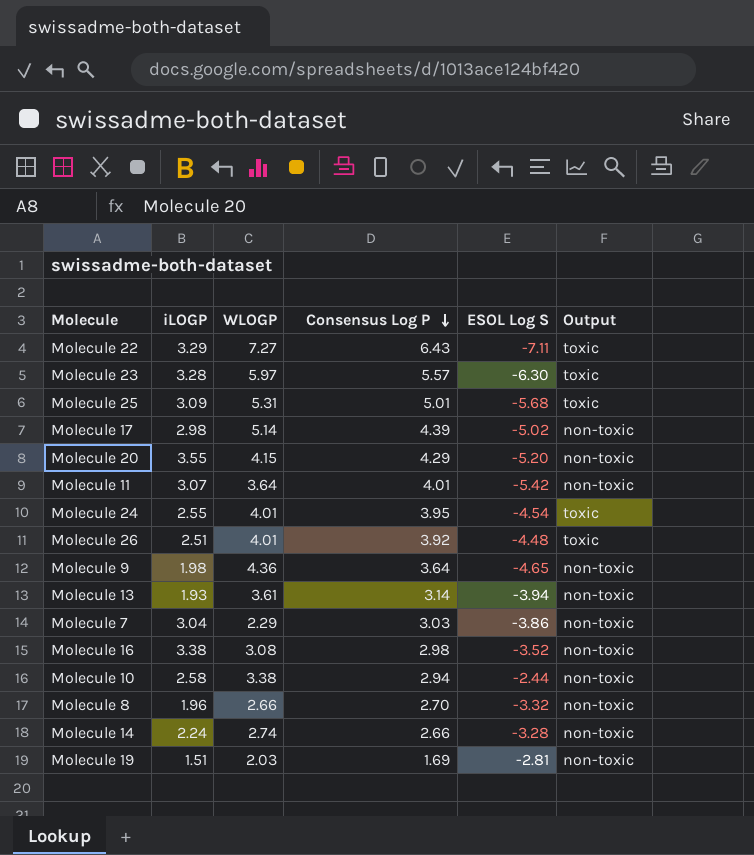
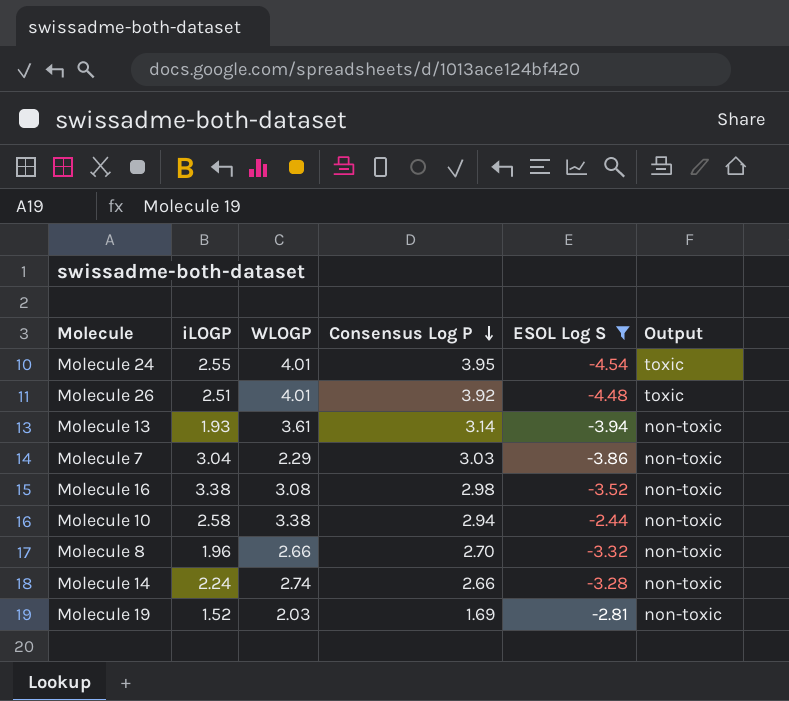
filter: none -> ESOL Log S >= -4.54
Molecule 19 | iLOGP: 1.51 -> 1.52

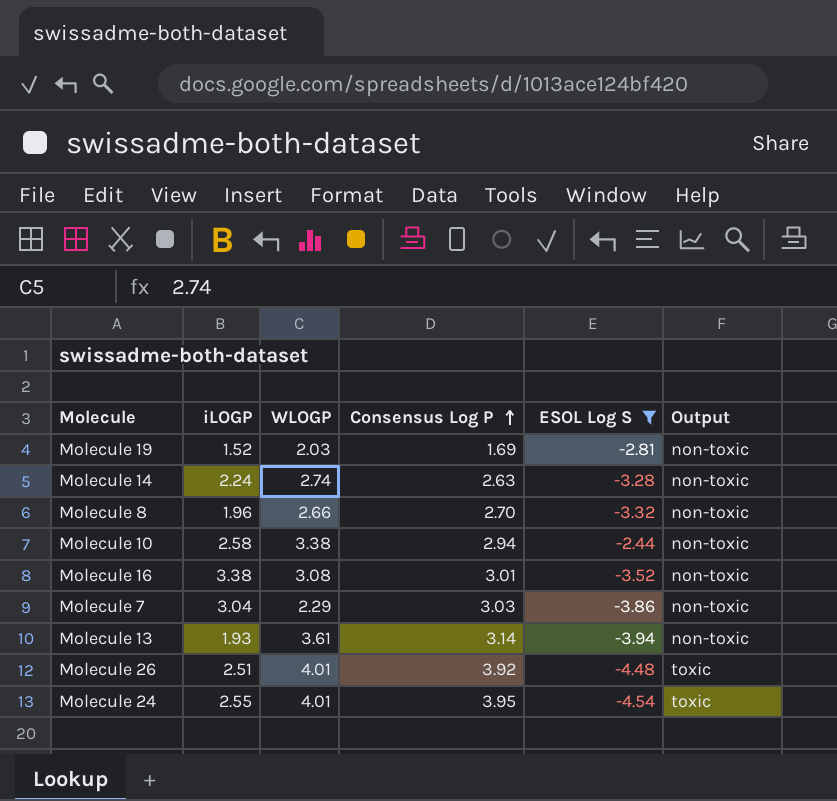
row order: Consensus Log P descending -> Consensus Log P ascending
Molecule 14 | Consensus Log P: 2.66 -> 2.63
Molecule 16 | Consensus Log P: 2.98 -> 3.01

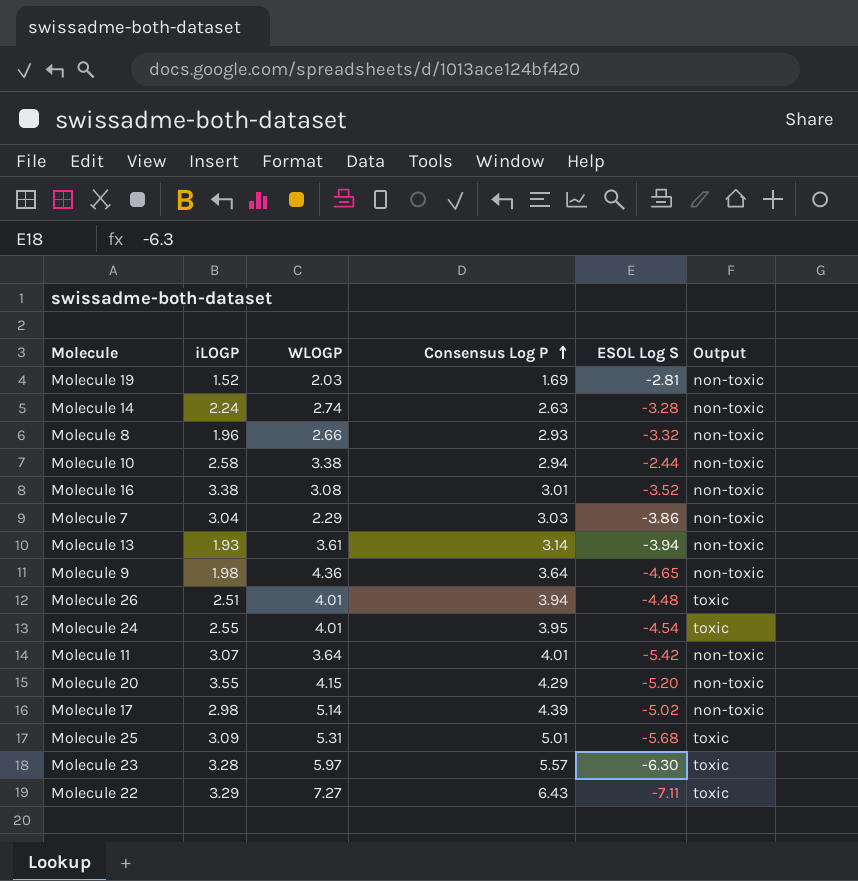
filter: ESOL Log S >= -4.54 -> none
Molecule 8 | Consensus Log P: 2.70 -> 2.93
Molecule 26 | Consensus Log P: 3.92 -> 3.94

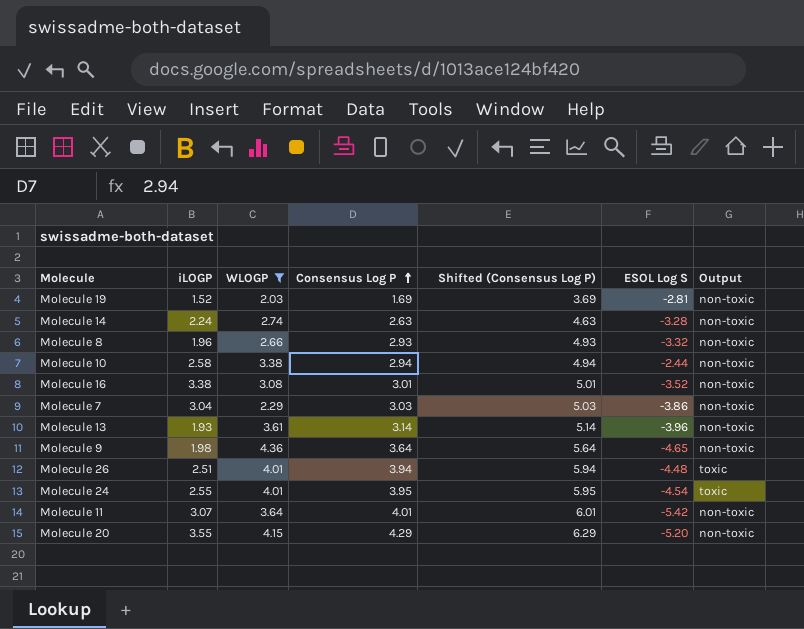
filter: none -> WLOGP <= 4.36
column Shifted (Consensus Log P) | formula: none -> [Consensus Log P] + 2
Molecule 13 | ESOL Log S: -3.94 -> -3.96

